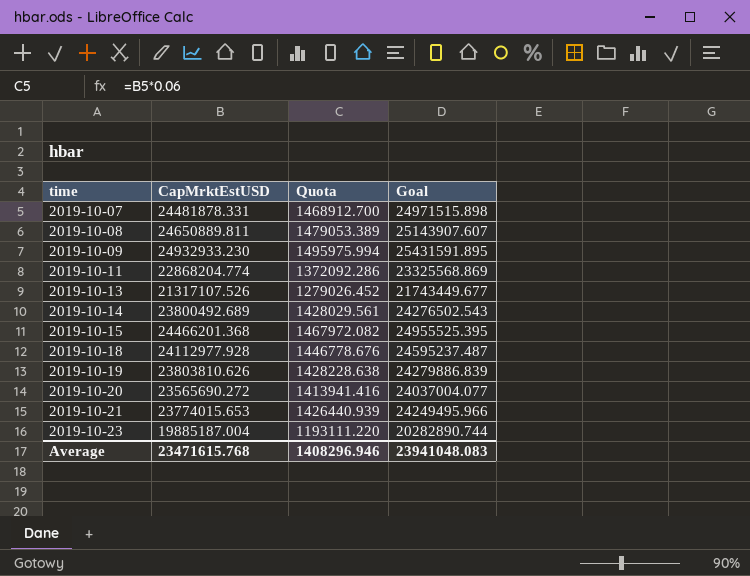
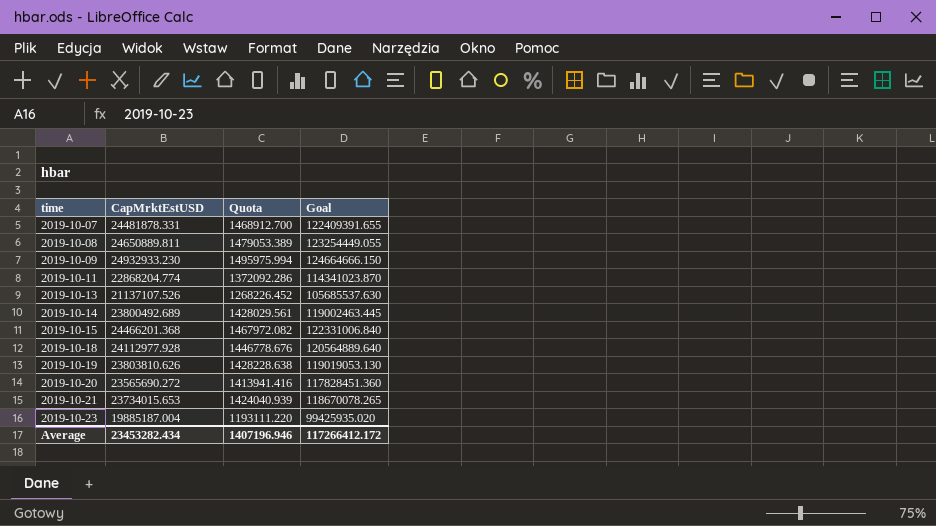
column Goal | formula: [CapMrktEstUSD] * 1.02 -> [CapMrktEstUSD] * 5
2019-10-13 | CapMrktEstUSD: 21317107.526 -> 21137107.526
2019-10-13 | Quota: 1279026.452 -> 1268226.452
2019-10-21 | CapMrktEstUSD: 23774015.653 -> 23734015.653
2019-10-21 | Quota: 1426440.939 -> 1424040.939
Average | CapMrktEstUSD: 23471615.768 -> 23453282.434
Average | Quota: 1408296.946 -> 1407196.946
Average | Goal: 23941048.083 -> 117266412.172

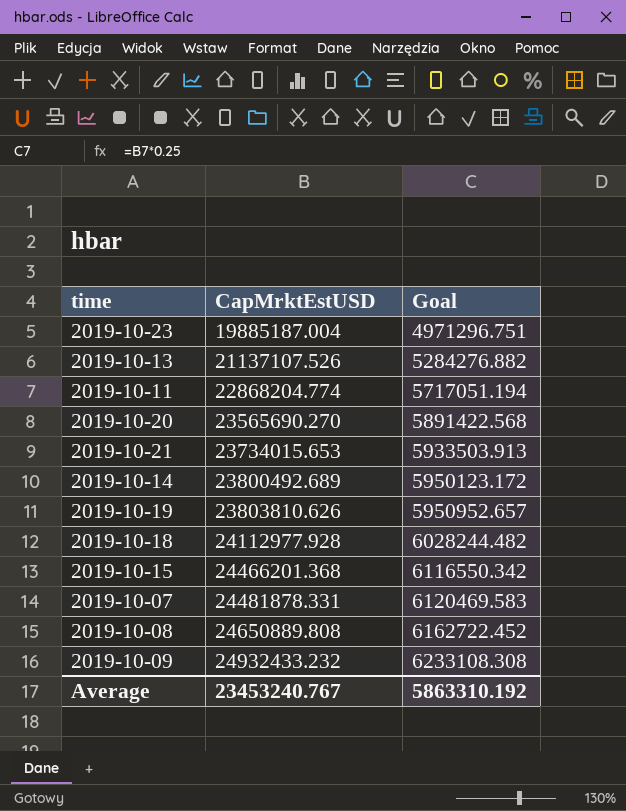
row order: time ascending -> CapMrktEstUSD ascending
column Quota | formula: [CapMrktEstUSD] * 0.06 -> none
column Goal | formula: [CapMrktEstUSD] * 5 -> [CapMrktEstUSD] * 0.25
2019-10-20 | CapMrktEstUSD: 23565690.272 -> 23565690.270
2019-10-08 | CapMrktEstUSD: 24650889.811 -> 24650889.808
2019-10-09 | CapMrktEstUSD: 24932933.230 -> 24932433.232
Average | CapMrktEstUSD: 23453282.434 -> 23453240.767
Average | Goal: 117266412.172 -> 5863310.192

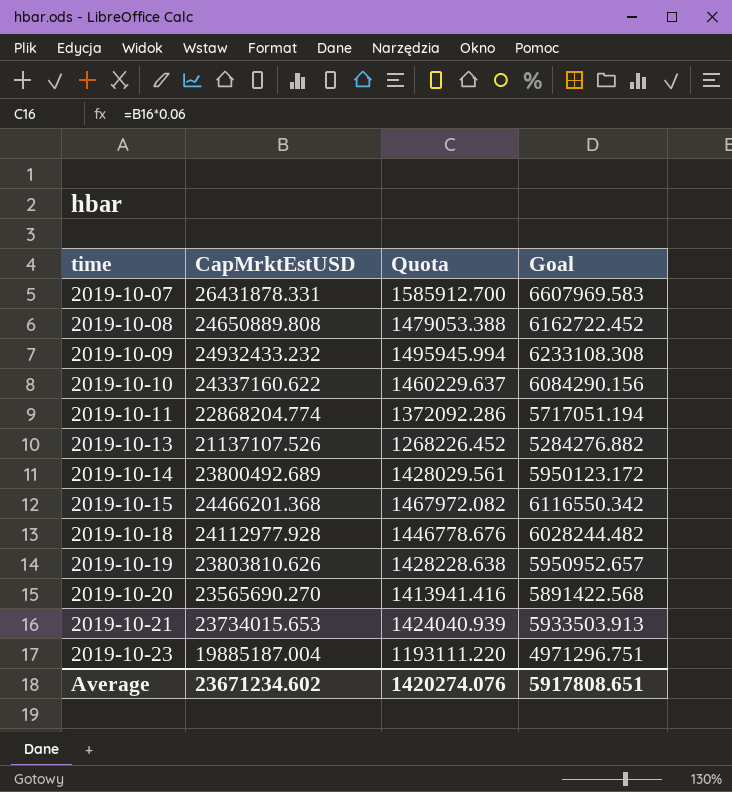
row order: CapMrktEstUSD ascending -> time ascending
column Quota | formula: none -> [CapMrktEstUSD] * 0.06
2019-10-07 | CapMrktEstUSD: 24481878.331 -> 26431878.331
2019-10-07 | Goal: 6120469.583 -> 6607969.583
row 2019-10-10: none -> 24337160.622 | 1460229.637 | 6084290.156
Average | CapMrktEstUSD: 23453240.767 -> 23671234.602
Average | Goal: 5863310.192 -> 5917808.651

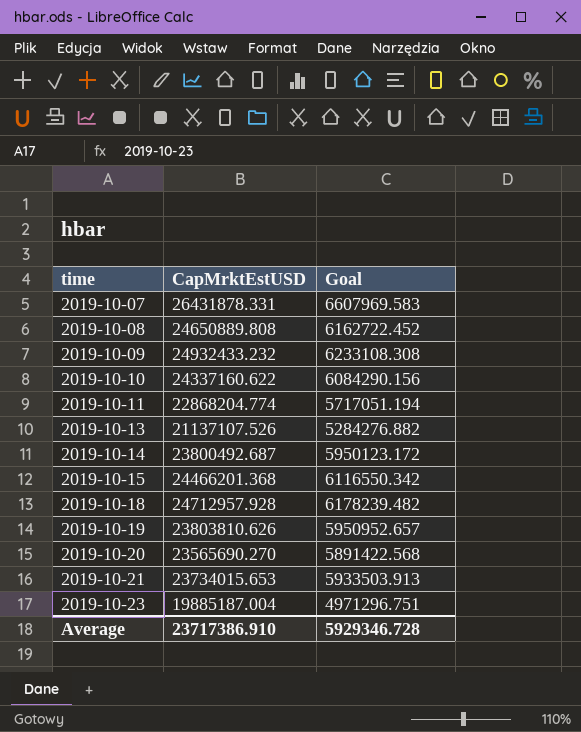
column Quota | formula: [CapMrktEstUSD] * 0.06 -> none
2019-10-14 | CapMrktEstUSD: 23800492.689 -> 23800492.687
2019-10-18 | CapMrktEstUSD: 24112977.928 -> 24712957.928
2019-10-18 | Goal: 6028244.482 -> 6178239.482
Average | CapMrktEstUSD: 23671234.602 -> 23717386.910
Average | Goal: 5917808.651 -> 5929346.728

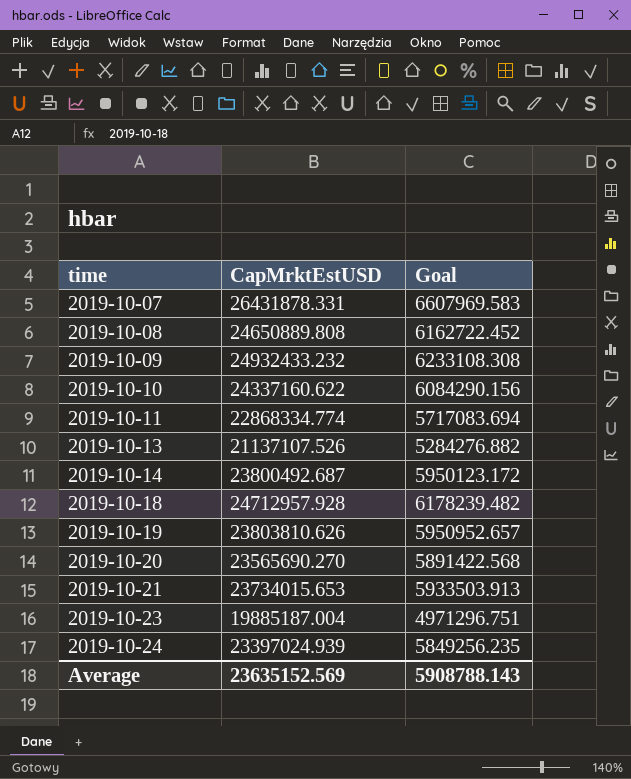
row 2019-10-15: 24466201.368 | 6116550.342 -> none
2019-10-11 | CapMrktEstUSD: 22868204.774 -> 22868334.774
2019-10-11 | Goal: 5717051.194 -> 5717083.694
row 2019-10-24: none -> 23397024.939 | 5849256.235
Average | CapMrktEstUSD: 23717386.910 -> 23635152.569
Average | Goal: 5929346.728 -> 5908788.143

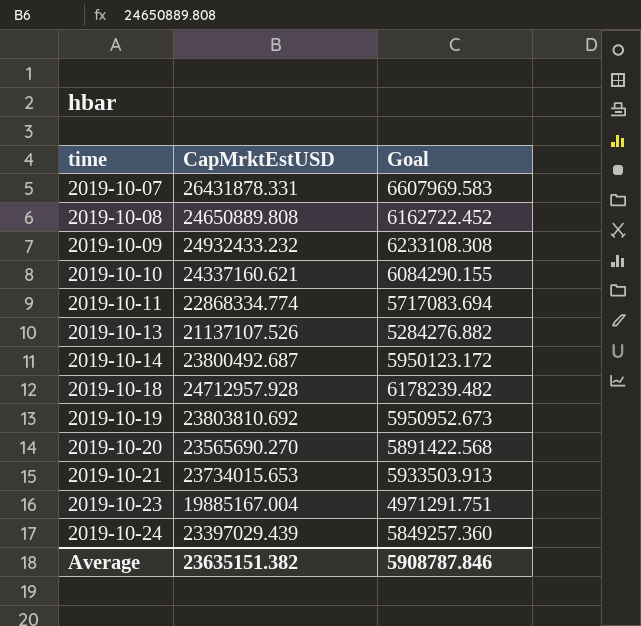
2019-10-10 | CapMrktEstUSD: 24337160.622 -> 24337160.621
2019-10-10 | Goal: 6084290.156 -> 6084290.155
2019-10-19 | CapMrktEstUSD: 23803810.626 -> 23803810.692
2019-10-19 | Goal: 5950952.657 -> 5950952.673
2019-10-23 | CapMrktEstUSD: 19885187.004 -> 19885167.004
2019-10-23 | Goal: 4971296.751 -> 4971291.751
2019-10-24 | CapMrktEstUSD: 23397024.939 -> 23397029.439
2019-10-24 | Goal: 5849256.235 -> 5849257.360
Average | CapMrktEstUSD: 23635152.569 -> 23635151.382
Average | Goal: 5908788.143 -> 5908787.846

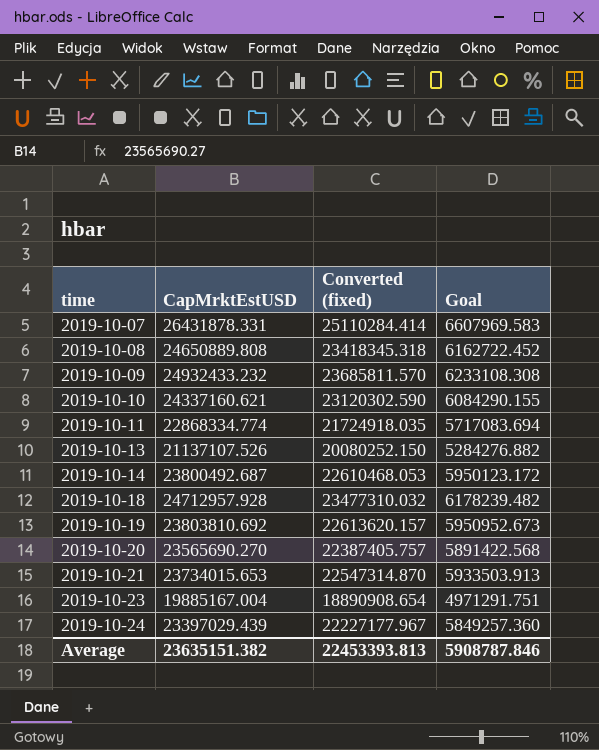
column Converted (fixed) | formula: none -> [CapMrktEstUSD] * 0.95

